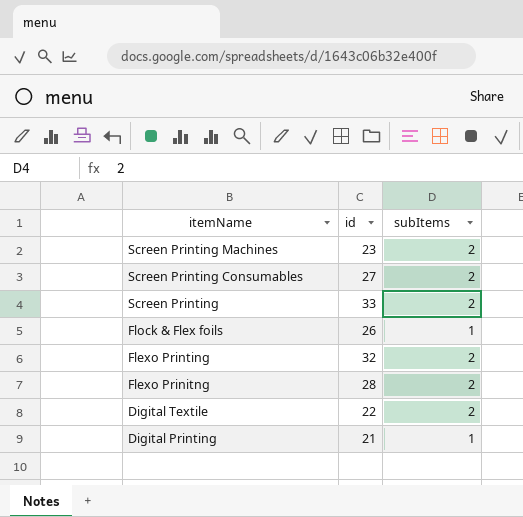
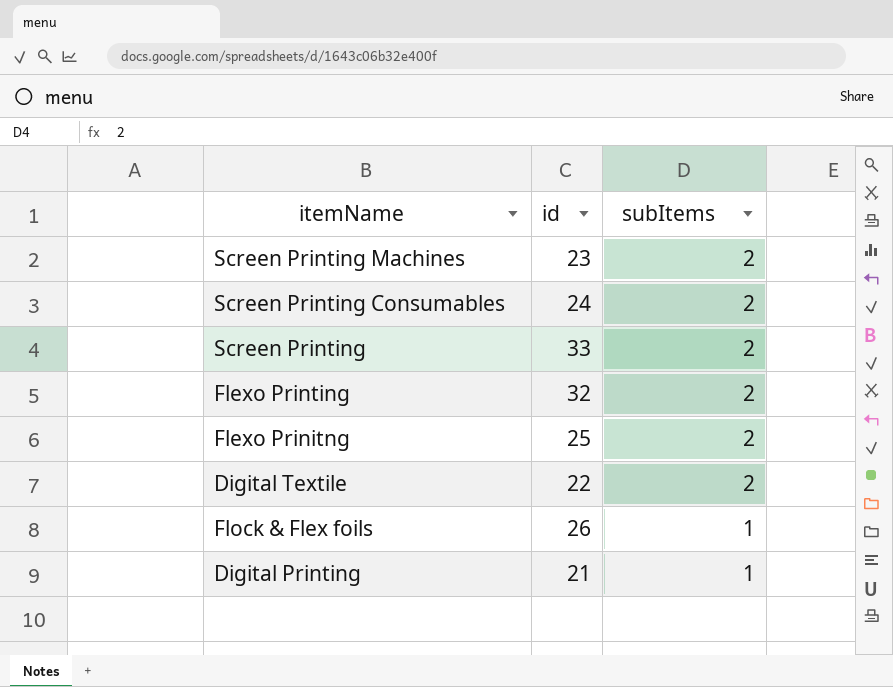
row order: itemName descending -> subItems descending
Screen Printing Consumables | id: 27 -> 24
Flexo Prinitng | id: 28 -> 25

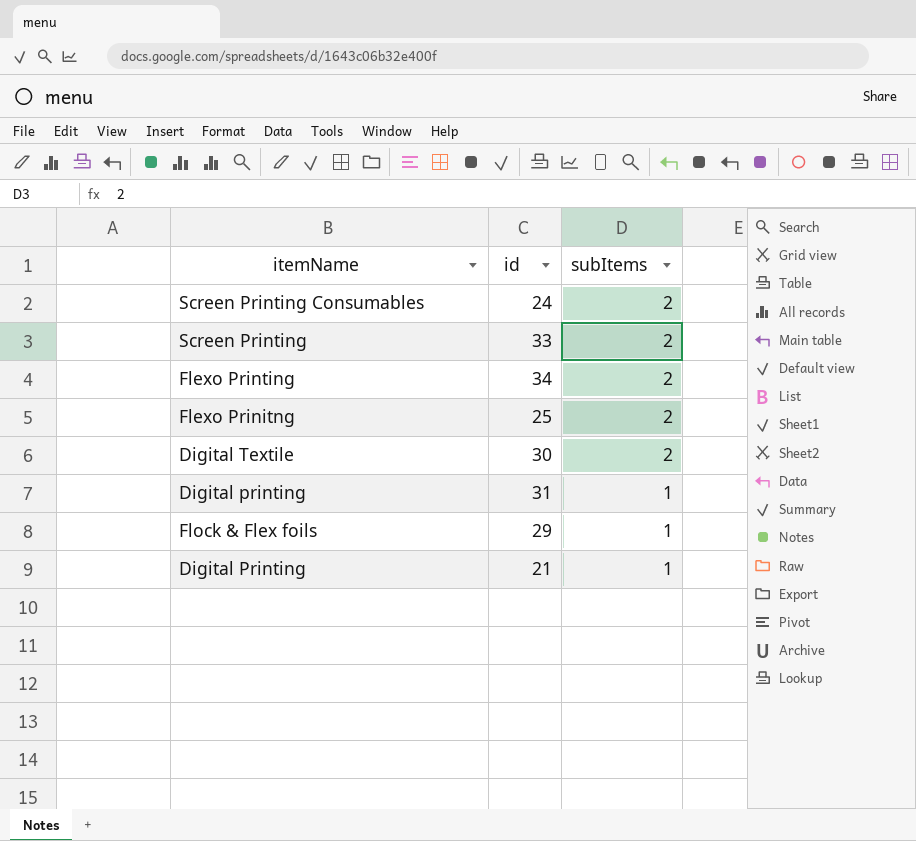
row Screen Printing Machines: 23 | 2 -> none
Flexo Printing | id: 32 -> 34
Digital Textile | id: 22 -> 30
row Digital printing: none -> 31 | 1
Flock & Flex foils | id: 26 -> 29

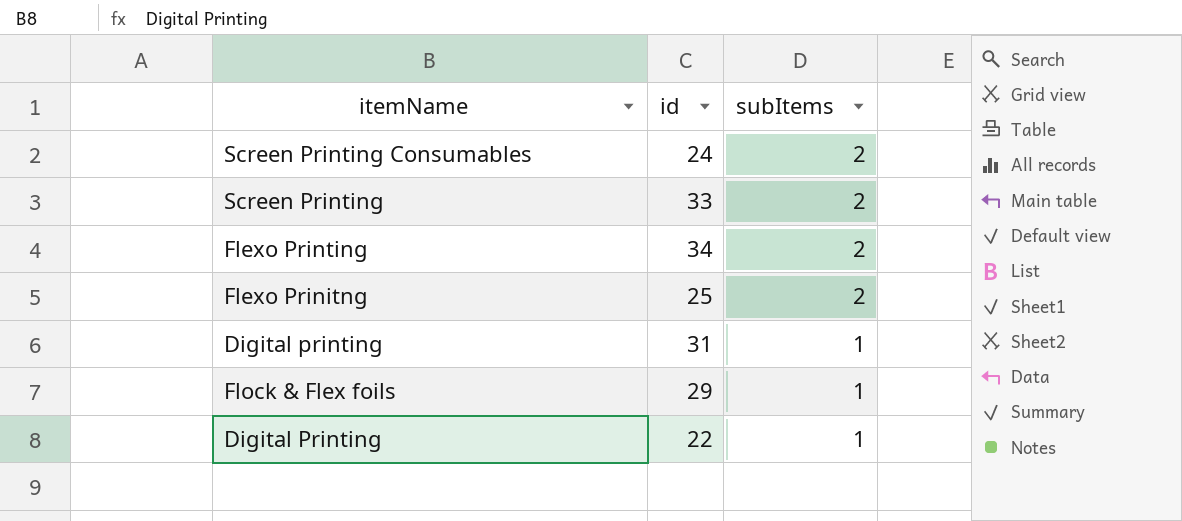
row Digital Textile: 30 | 2 -> none
Digital Printing | id: 21 -> 22

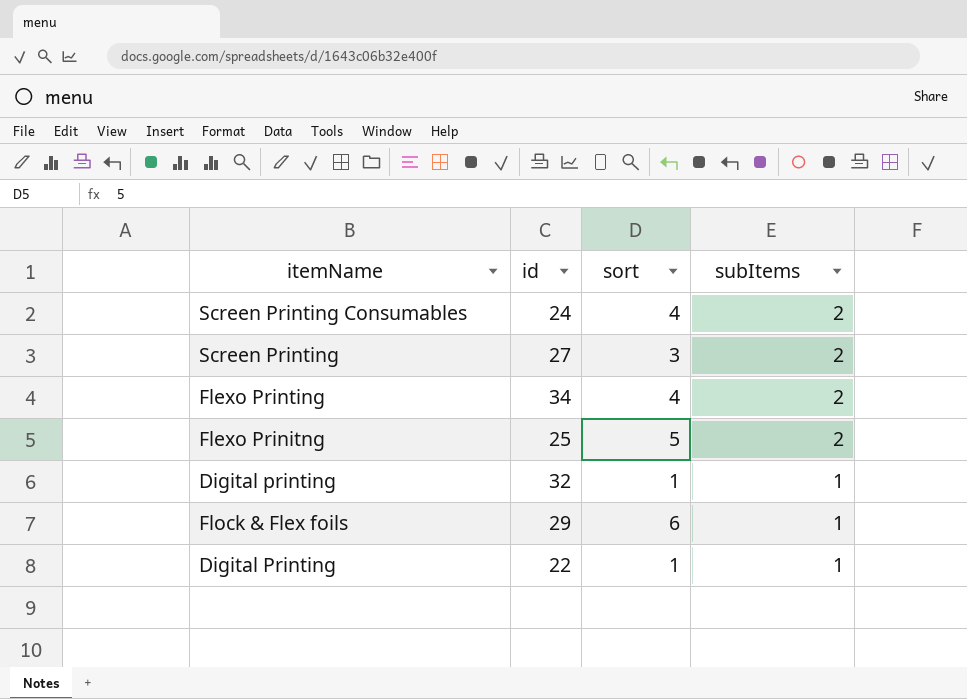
column sort | position: none -> 3
Screen Printing | id: 33 -> 27
Digital printing | id: 31 -> 32

